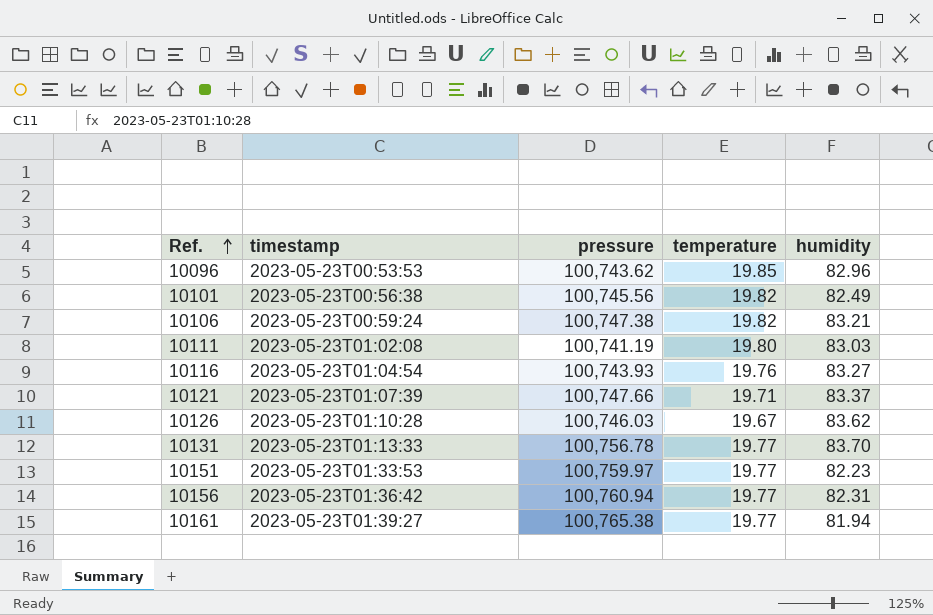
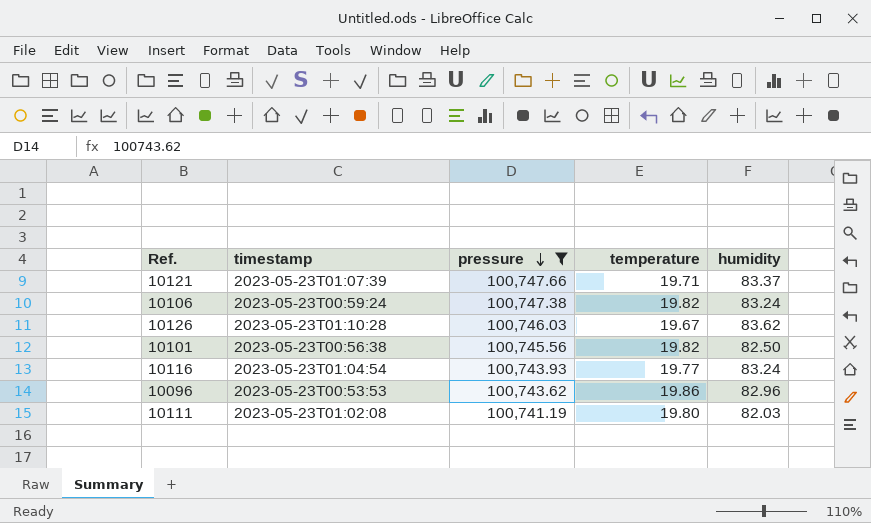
filter: none -> pressure <= 100,747.66
row order: Ref. ascending -> pressure descending
10106 | humidity: 83.21 -> 83.24
10101 | humidity: 82.49 -> 82.50
10116 | temperature: 19.76 -> 19.77
10116 | humidity: 83.27 -> 83.24
10096 | temperature: 19.85 -> 19.86
10111 | humidity: 83.03 -> 82.03

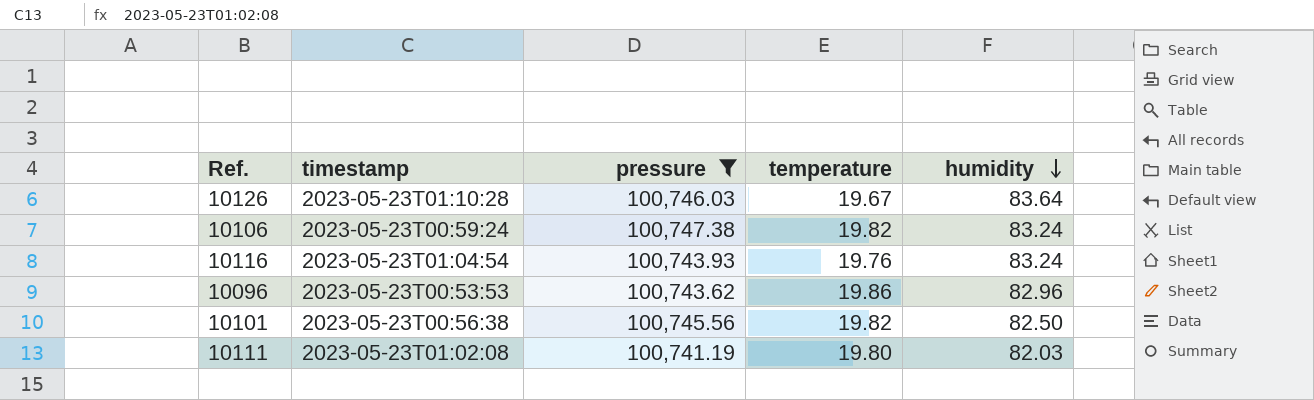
row order: pressure descending -> humidity descending
row 10121: 2023-05-23T01:07:39 | 100,747.66 | 19.71 | 83.37 -> none
10126 | humidity: 83.62 -> 83.64
10116 | temperature: 19.77 -> 19.76

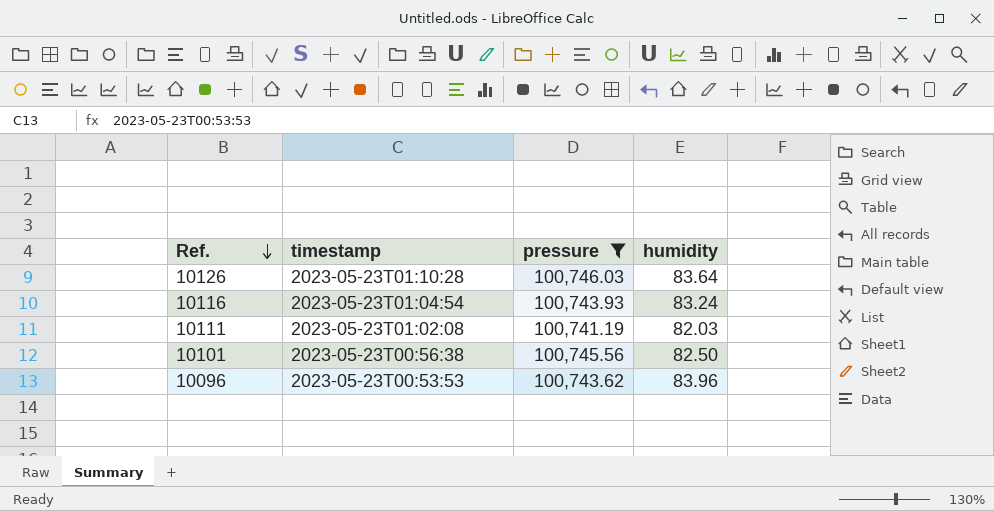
row order: humidity descending -> Ref. descending
column temperature | position: 4 -> none
row 10106: 2023-05-23T00:59:24 | 100,747.38 | 19.82 | 83.24 -> none
10096 | humidity: 82.96 -> 83.96

